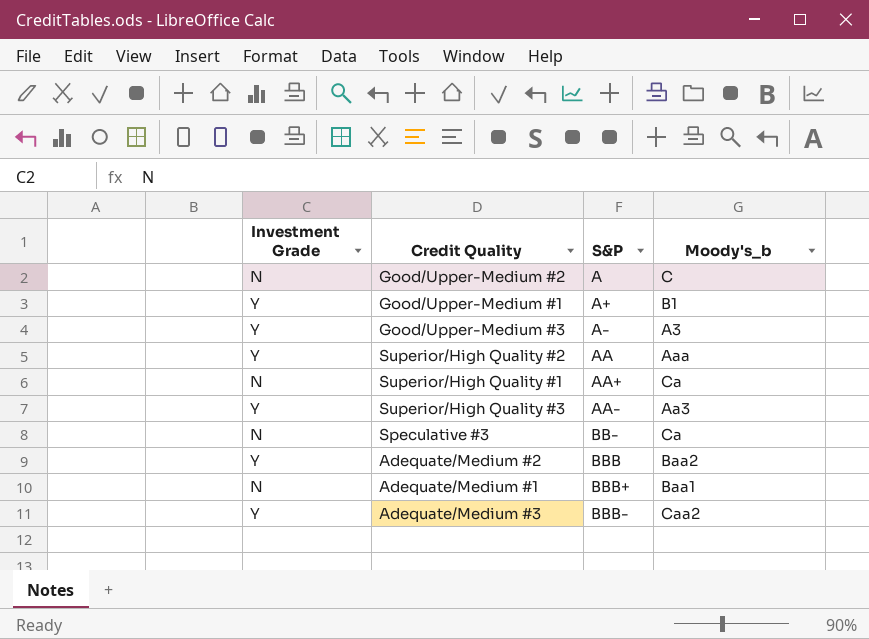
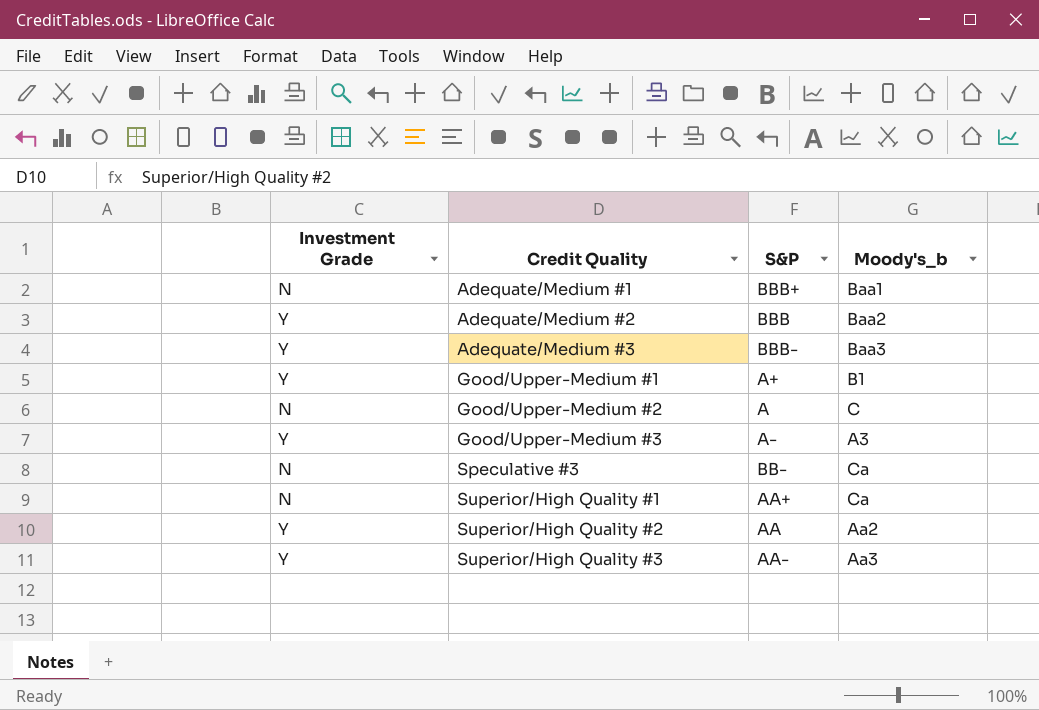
row order: S&P ascending -> Credit Quality ascending
Adequate/Medium #3 | Moody's_b: Caa2 -> Baa3
Superior/High Quality #2 | Moody's_b: Aaa -> Aa2

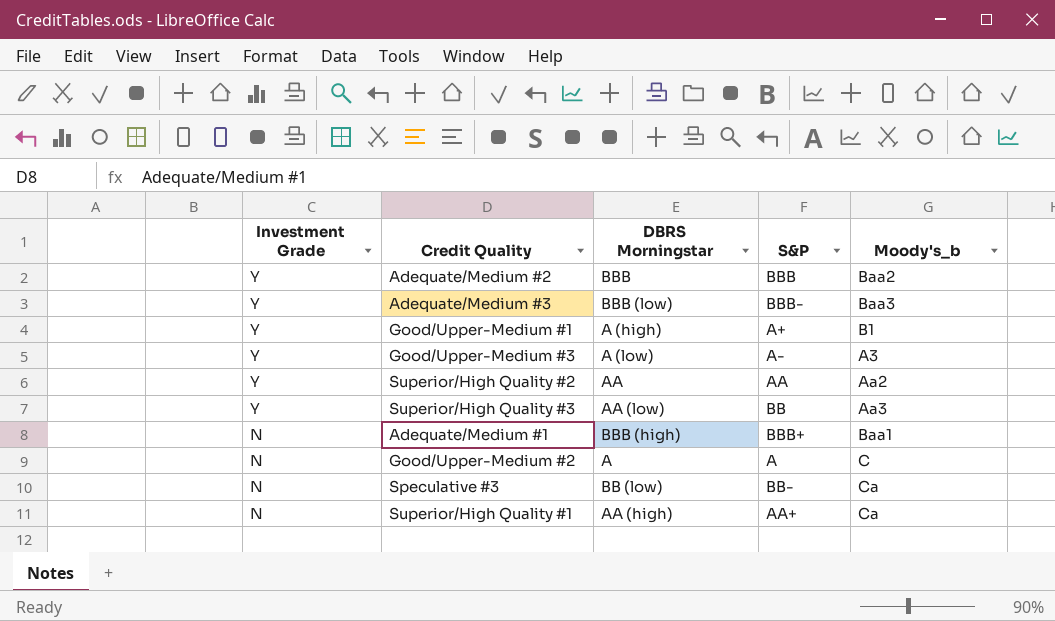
row order: Credit Quality ascending -> Investment Grade descending
column DBRS Morningstar | position: none -> 3
Superior/High Quality #3 | S&P: AA- -> BB

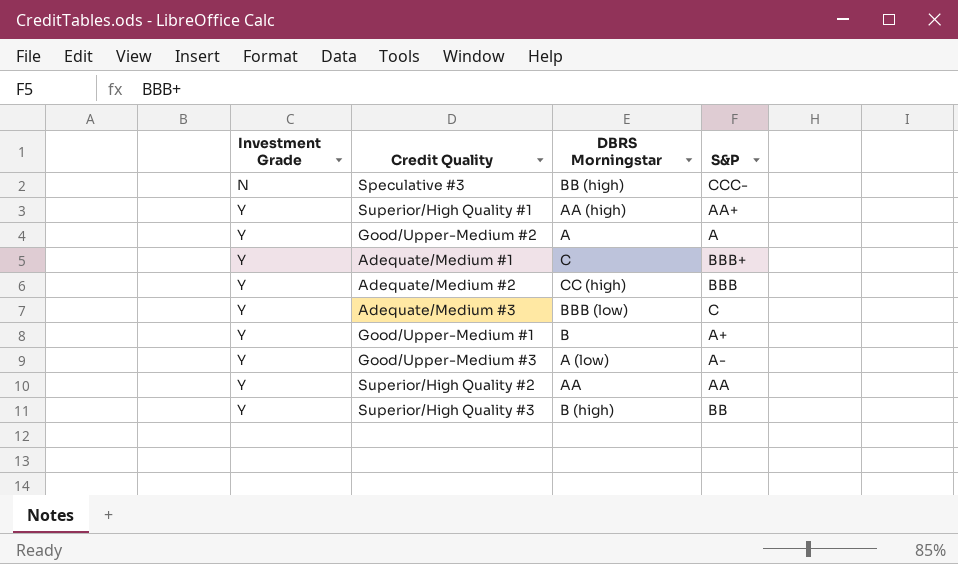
row order: Investment Grade descending -> Investment Grade ascending
column Moody's_b | position: 5 -> none
Speculative #3 | DBRS Morningstar: BB (low) -> BB (high)
Speculative #3 | S&P: BB- -> CCC-
Superior/High Quality #1 | Investment Grade: N -> Y
Good/Upper-Medium #2 | Investment Grade: N -> Y
Adequate/Medium #1 | Investment Grade: N -> Y
Adequate/Medium #1 | DBRS Morningstar: BBB (high) -> C
Adequate/Medium #2 | DBRS Morningstar: BBB -> CC (high)
Adequate/Medium #3 | S&P: BBB- -> C
Good/Upper-Medium #1 | DBRS Morningstar: A (high) -> B
Superior/High Quality #3 | DBRS Morningstar: AA (low) -> B (high)

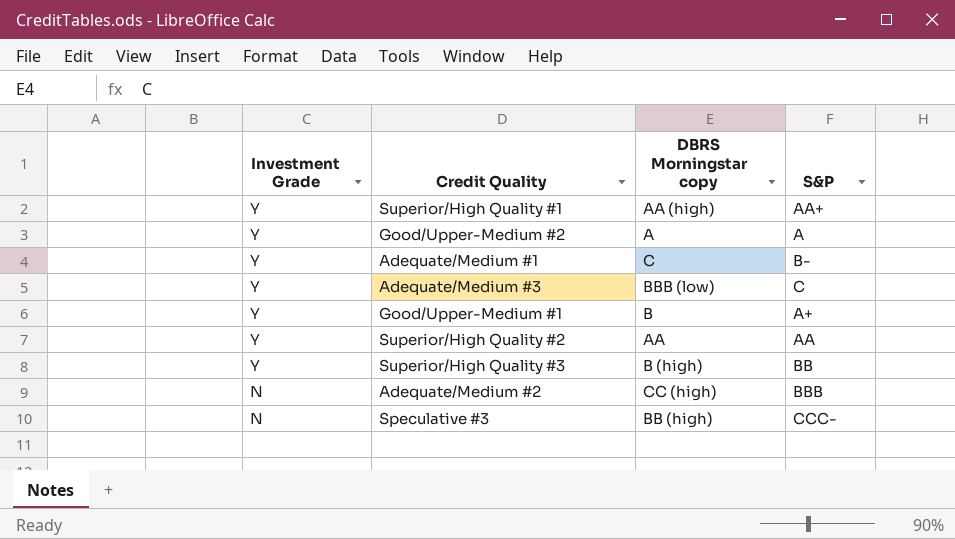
row order: Investment Grade ascending -> Investment Grade descending
column name: DBRS Morningstar -> DBRS Morningstar copy
row Good/Upper-Medium #3: Y | A (low) | A- -> none
Adequate/Medium #1 | S&P: BBB+ -> B-
Adequate/Medium #2 | Investment Grade: Y -> N

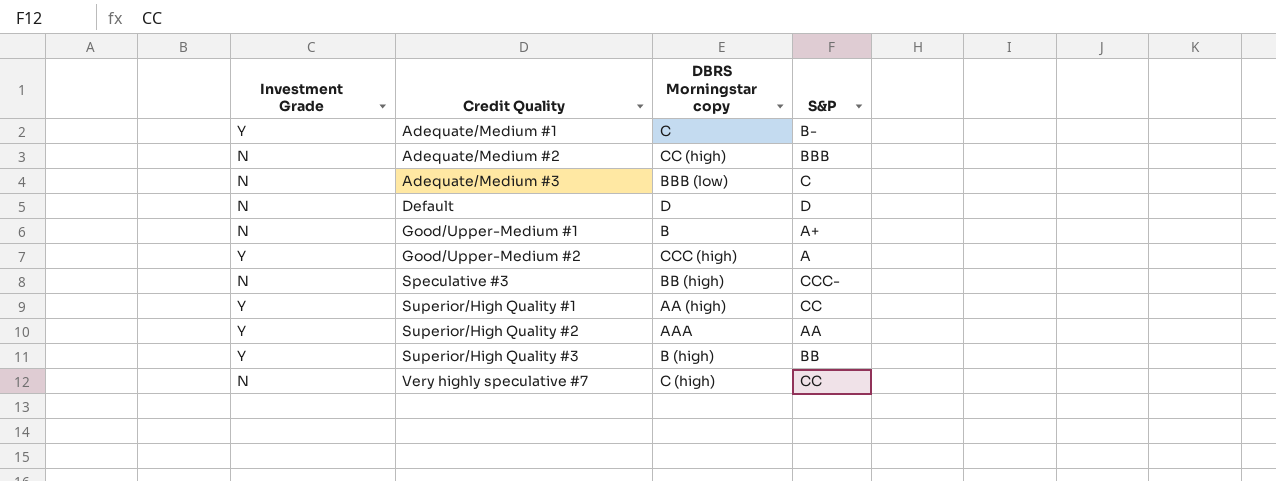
row order: Investment Grade descending -> Credit Quality ascending
Adequate/Medium #3 | Investment Grade: Y -> N
row Default: none -> N | D | D
Good/Upper-Medium #1 | Investment Grade: Y -> N
Good/Upper-Medium #2 | DBRS Morningstar copy: A -> CCC (high)
Superior/High Quality #1 | S&P: AA+ -> CC
Superior/High Quality #2 | DBRS Morningstar copy: AA -> AAA
row Very highly speculative #7: none -> N | C (high) | CC

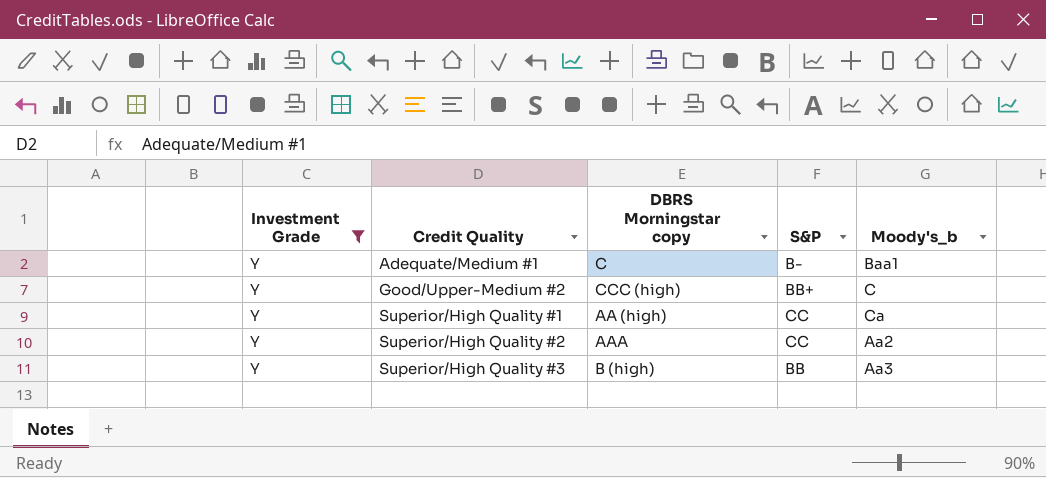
filter: none -> Investment Grade = Y
column Moody's_b | position: none -> 5
Good/Upper-Medium #2 | S&P: A -> BB+
Superior/High Quality #2 | S&P: AA -> CC

